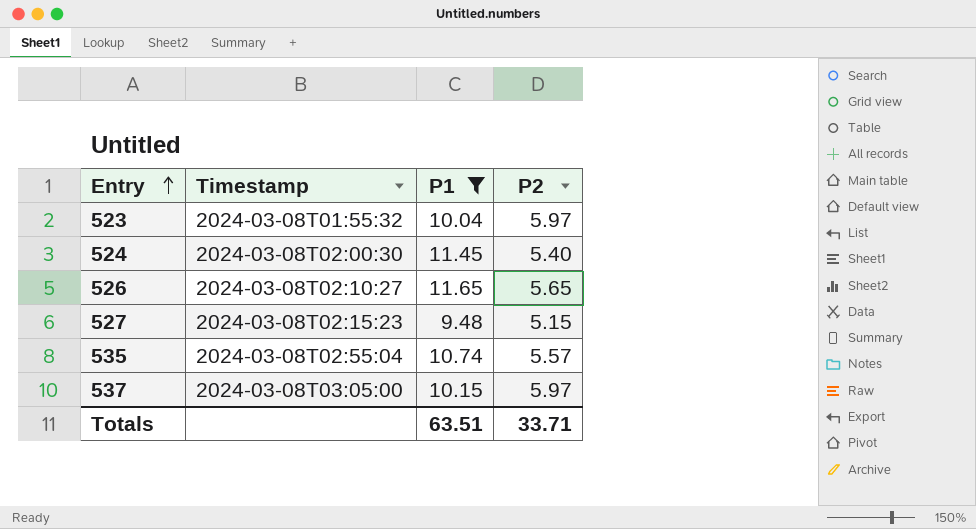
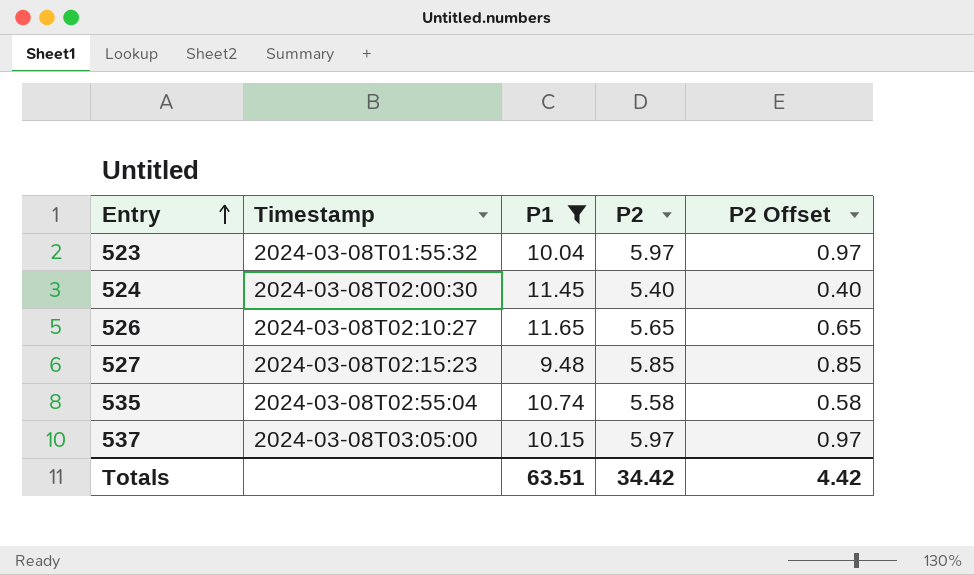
column P2 Offset | formula: none -> [P2] - 5
527 | P2: 5.15 -> 5.85
535 | P2: 5.57 -> 5.58
Totals | P2: 33.71 -> 34.42

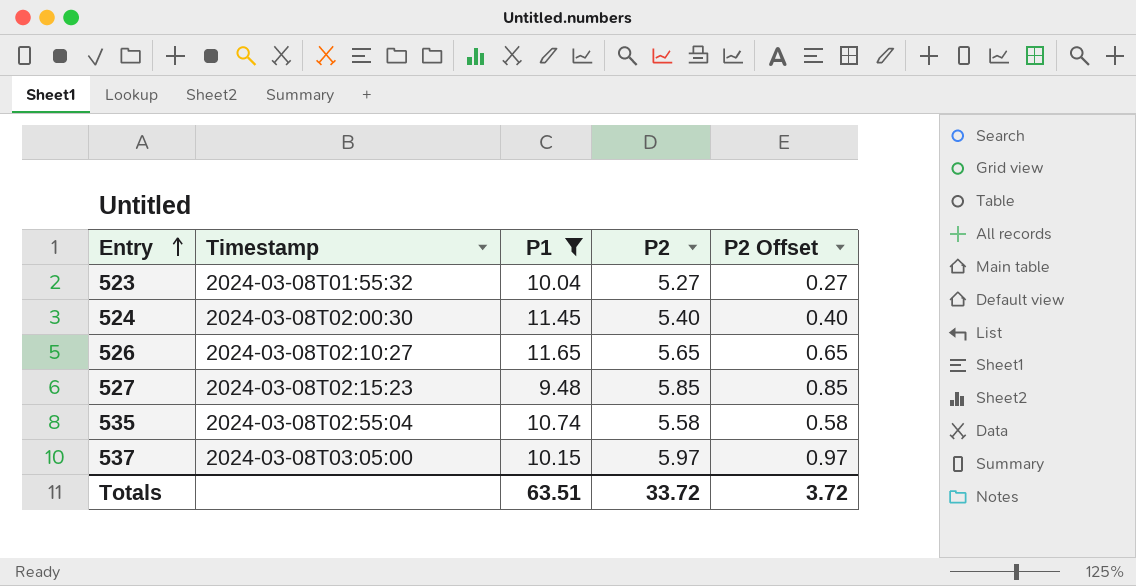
523 | P2: 5.97 -> 5.27
523 | P2 Offset: 0.97 -> 0.27
Totals | P2: 34.42 -> 33.72
Totals | P2 Offset: 4.42 -> 3.72

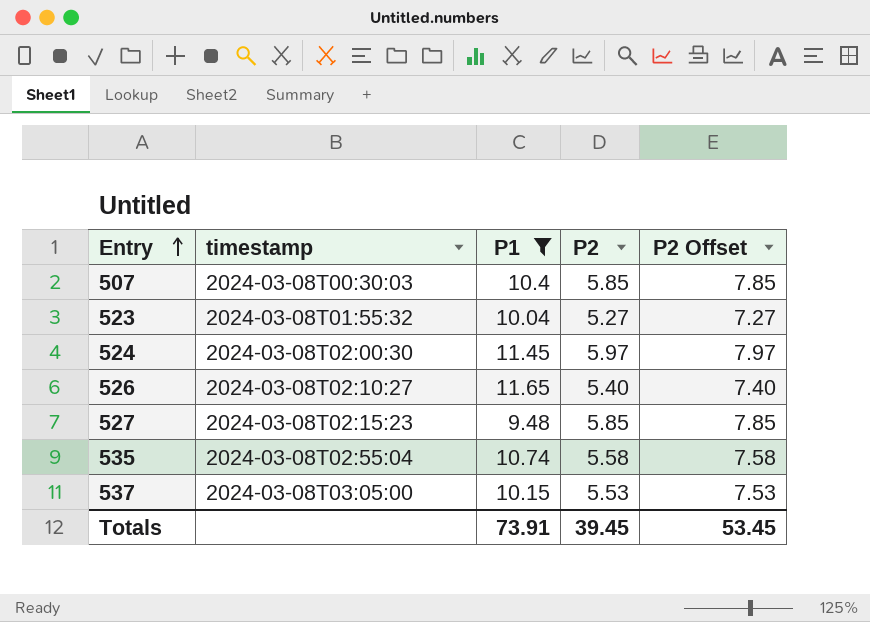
column name: Timestamp -> timestamp
column P2 Offset | formula: [P2] - 5 -> [P2] + 2
row 507: none -> 2024-03-08T00:30:03 | 10.4 | 5.85 | 7.85
524 | P2: 5.40 -> 5.97
526 | P2: 5.65 -> 5.40
537 | P2: 5.97 -> 5.53
Totals | P1: 63.51 -> 73.91
Totals | P2: 33.72 -> 39.45
Totals | P2 Offset: 3.72 -> 53.45

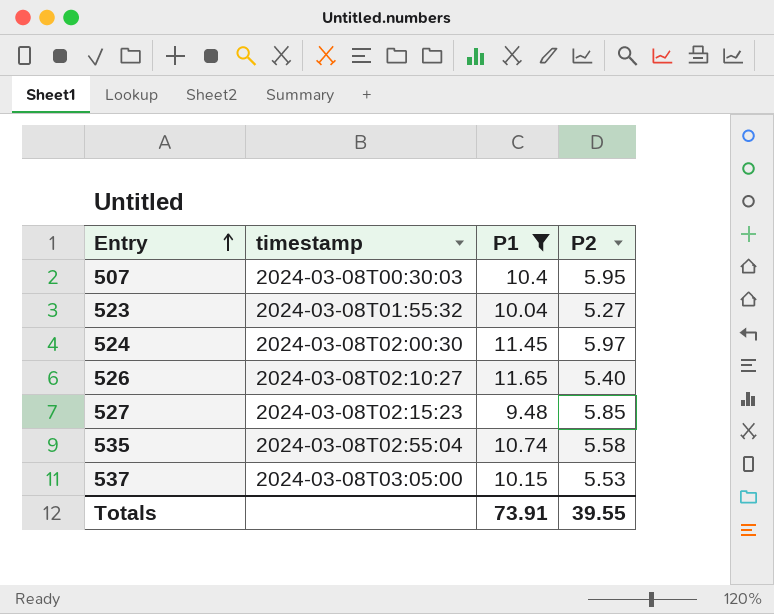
column P2 Offset | formula: [P2] + 2 -> none
507 | P2: 5.85 -> 5.95
Totals | P2: 39.45 -> 39.55

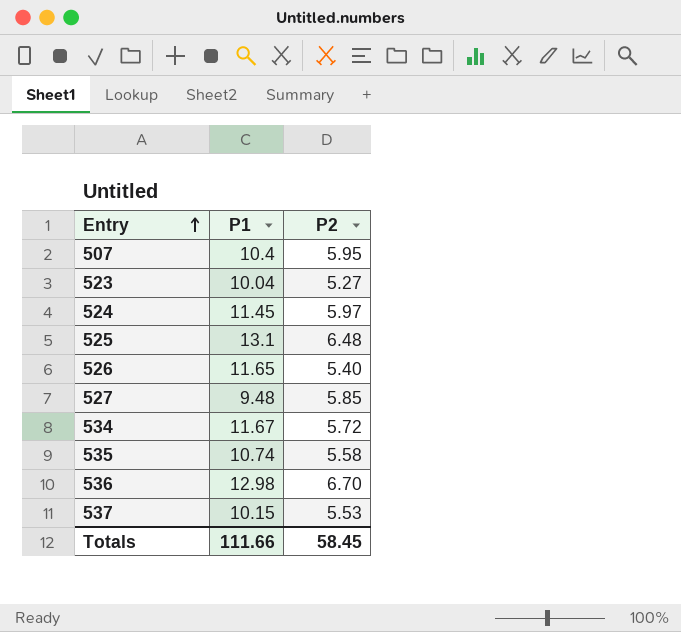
filter: P1 <= 11.65 -> none
column timestamp | position: 2 -> none
Totals | P1: 73.91 -> 111.66
Totals | P2: 39.55 -> 58.45

